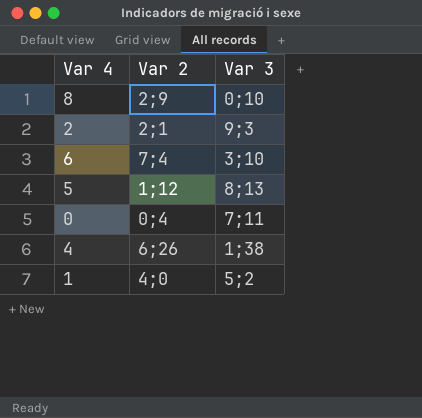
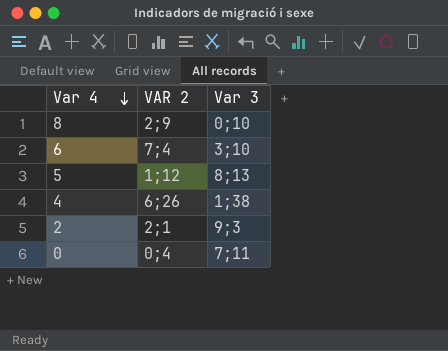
row order: none -> Var 4 descending
column name: Var 2 -> VAR 2
row 1: 4;0 | 5;2 -> none

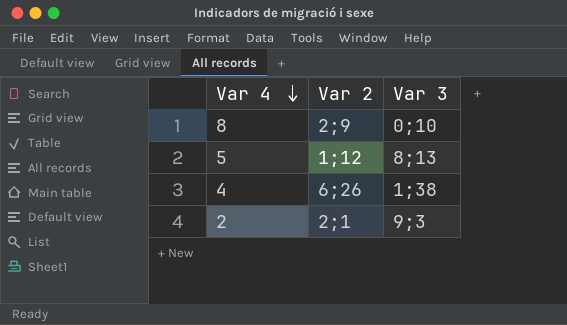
column name: VAR 2 -> Var 2
row 6: 7;4 | 3;10 -> none
row 0: 0;4 | 7;11 -> none

